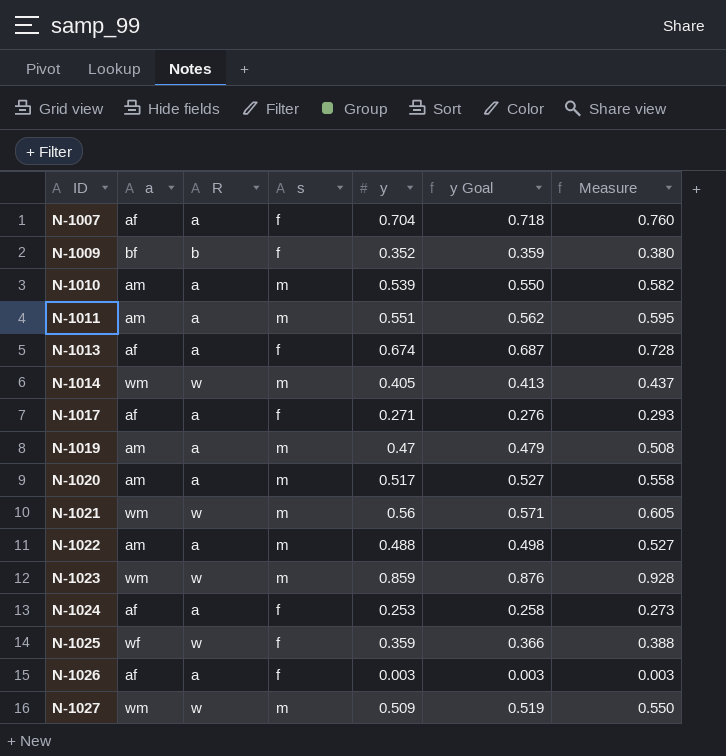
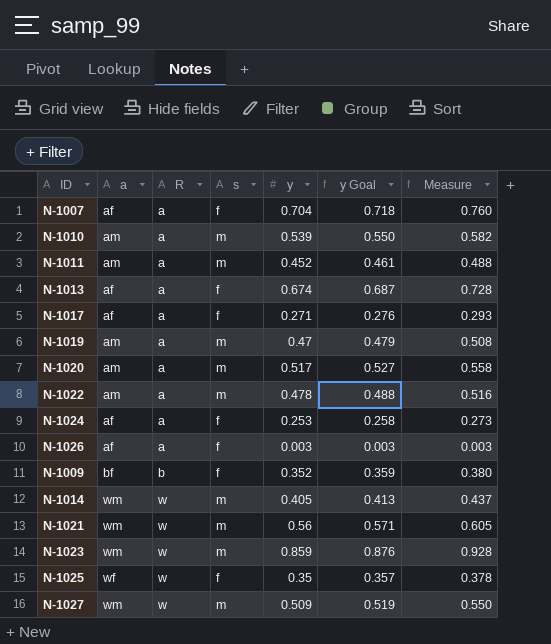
row order: ID ascending -> R ascending
N-1011 | y: 0.551 -> 0.452
N-1011 | y Goal: 0.562 -> 0.461
N-1011 | Measure: 0.595 -> 0.488
N-1022 | y: 0.488 -> 0.478
N-1022 | y Goal: 0.498 -> 0.488
N-1022 | Measure: 0.527 -> 0.516
N-1025 | y: 0.359 -> 0.35
N-1025 | y Goal: 0.366 -> 0.357
N-1025 | Measure: 0.388 -> 0.378

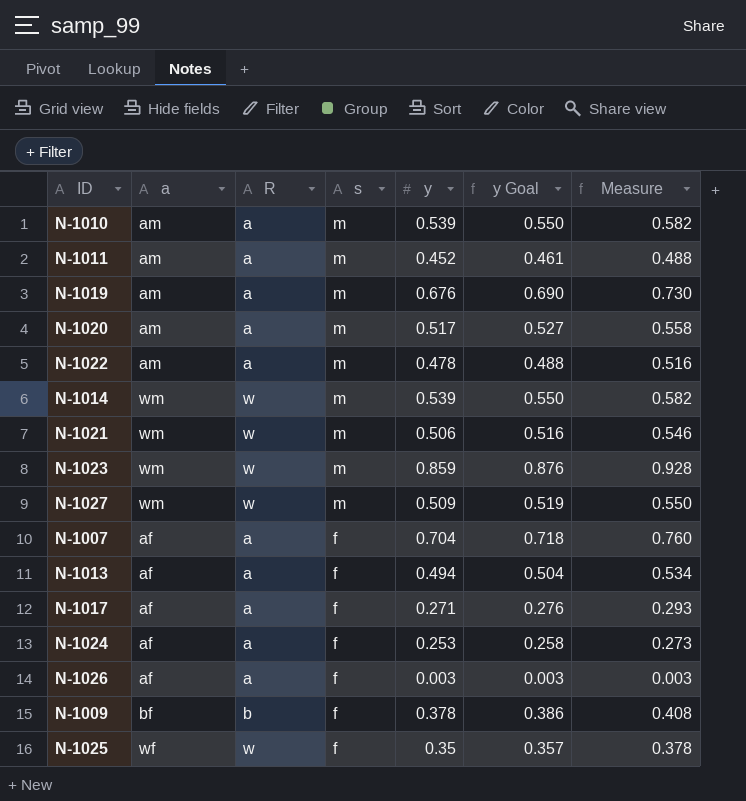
row order: R ascending -> s descending
N-1019 | y: 0.47 -> 0.676
N-1019 | y Goal: 0.479 -> 0.690
N-1019 | Measure: 0.508 -> 0.730
N-1014 | y: 0.405 -> 0.539
N-1014 | y Goal: 0.413 -> 0.550
N-1014 | Measure: 0.437 -> 0.582
N-1021 | y: 0.56 -> 0.506
N-1021 | y Goal: 0.571 -> 0.516
N-1021 | Measure: 0.605 -> 0.546
N-1013 | y: 0.674 -> 0.494
N-1013 | y Goal: 0.687 -> 0.504
N-1013 | Measure: 0.728 -> 0.534
N-1009 | y: 0.352 -> 0.378
N-1009 | y Goal: 0.359 -> 0.386
N-1009 | Measure: 0.380 -> 0.408

